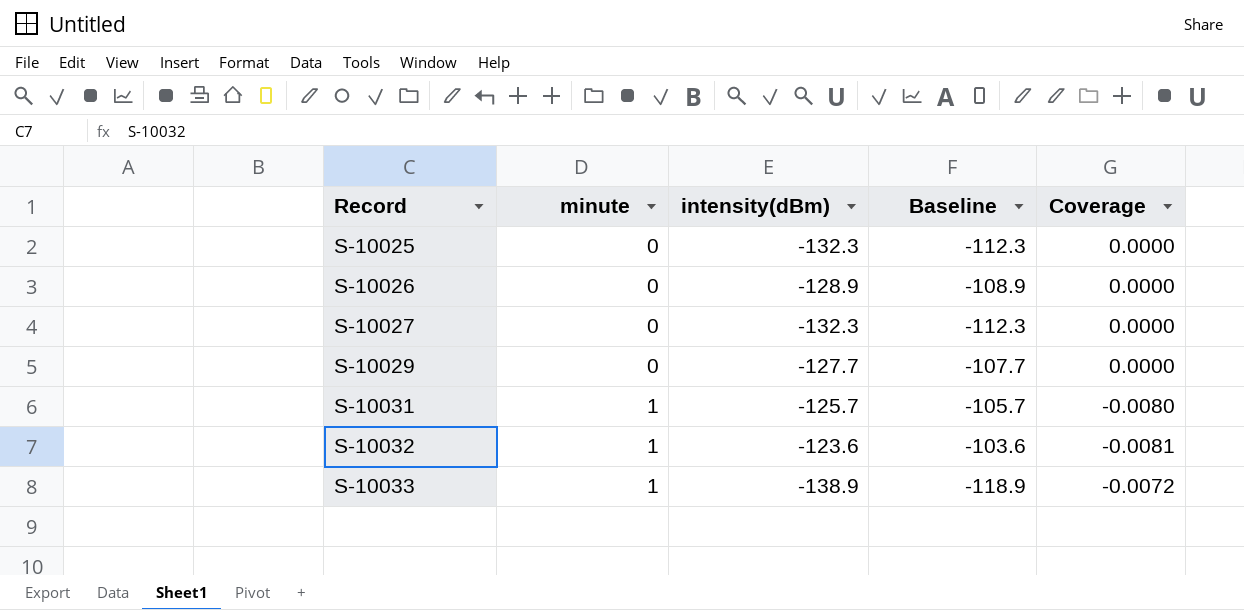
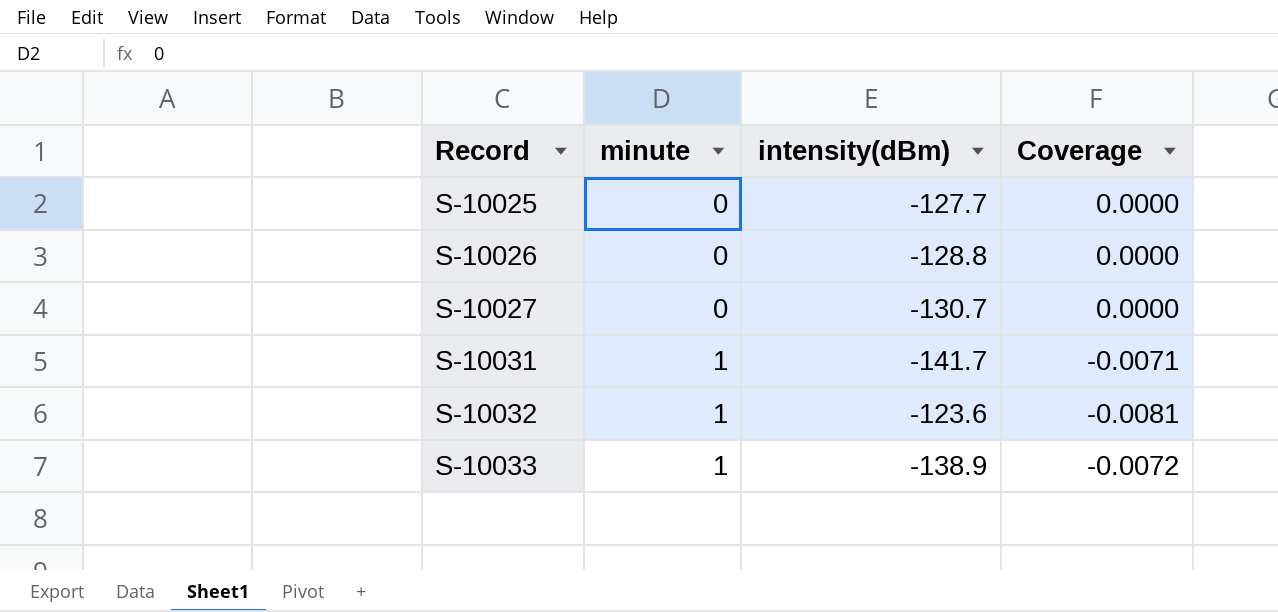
column Baseline | formula: [intensity(dBm)] + 20 -> none
row S-10029: 0 | -127.7 | -107.7 | 0.0000 -> none
S-10025 | intensity(dBm): -132.3 -> -127.7
S-10026 | intensity(dBm): -128.9 -> -128.8
S-10027 | intensity(dBm): -132.3 -> -130.7
S-10031 | intensity(dBm): -125.7 -> -141.7
S-10031 | Coverage: -0.0080 -> -0.0071

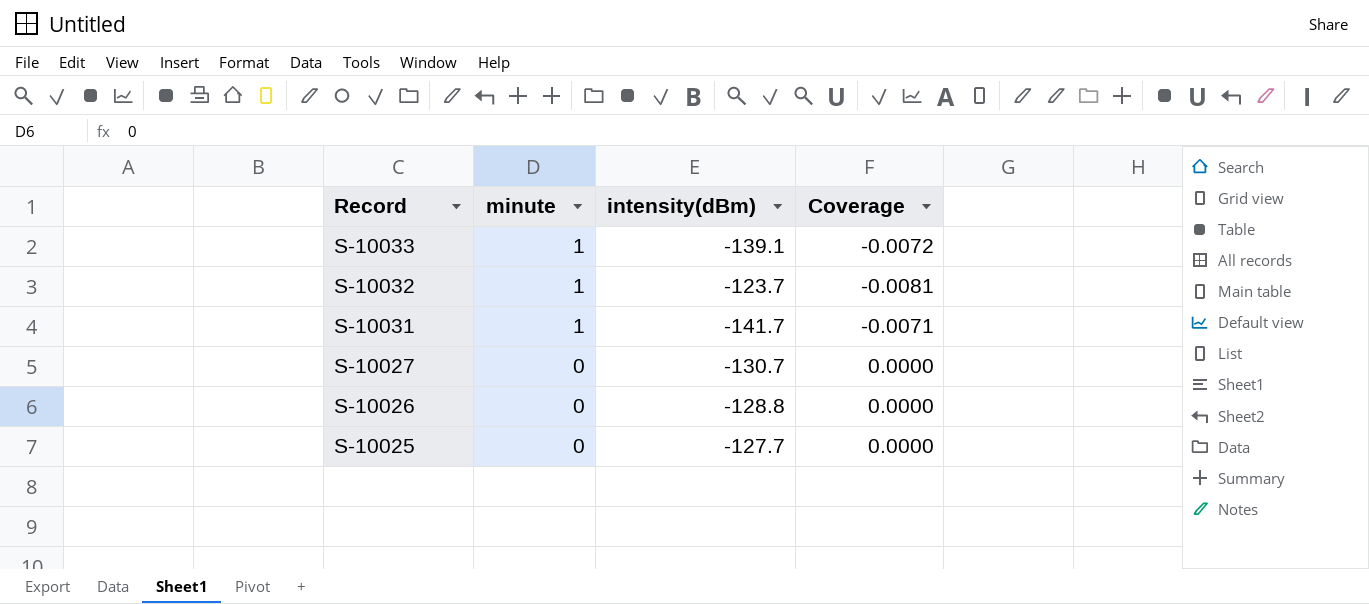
row order: Record ascending -> Record descending
S-10033 | intensity(dBm): -138.9 -> -139.1
S-10032 | intensity(dBm): -123.6 -> -123.7

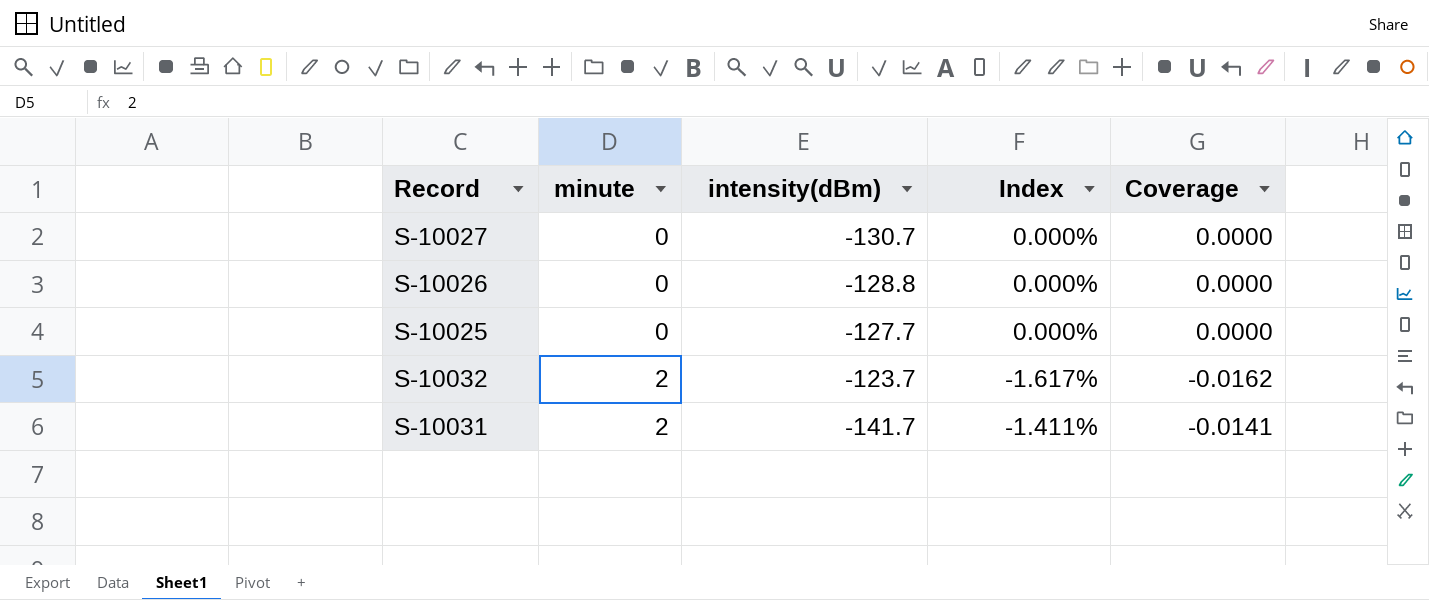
row order: Record descending -> minute ascending
column Index | formula: none -> [minute] / [intensity(dBm)]
row S-10033: 1 | -139.1 | -0.0072 -> none
S-10032 | minute: 1 -> 2
S-10032 | Coverage: -0.0081 -> -0.0162
S-10031 | minute: 1 -> 2
S-10031 | Coverage: -0.0071 -> -0.0141

